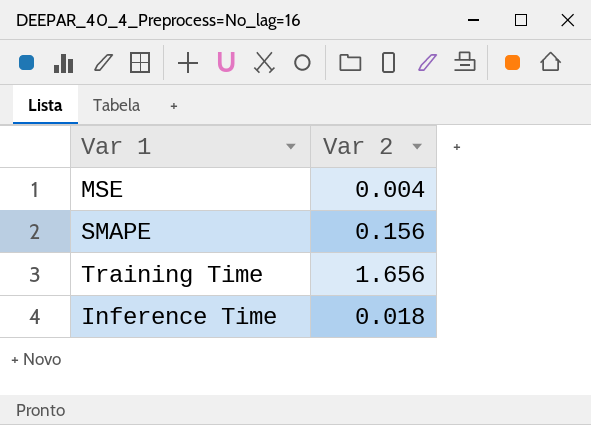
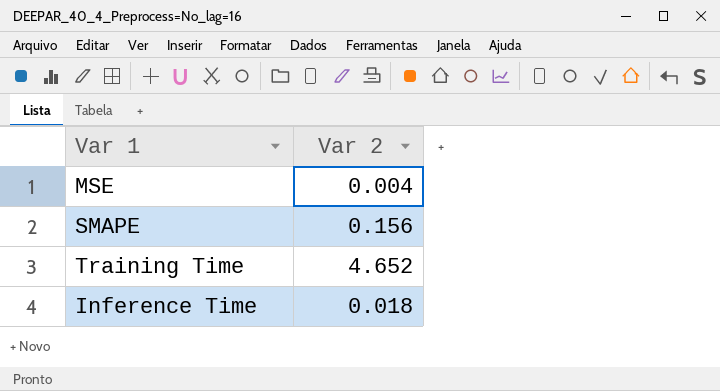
Training Time | Var 2: 1.656 -> 4.652

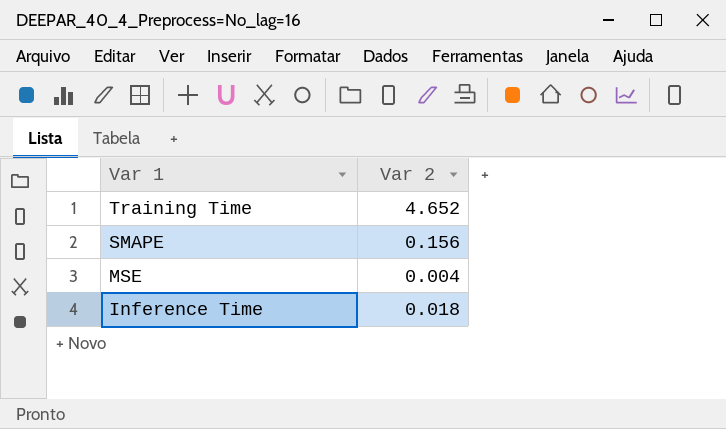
row order: none -> Var 1 descending

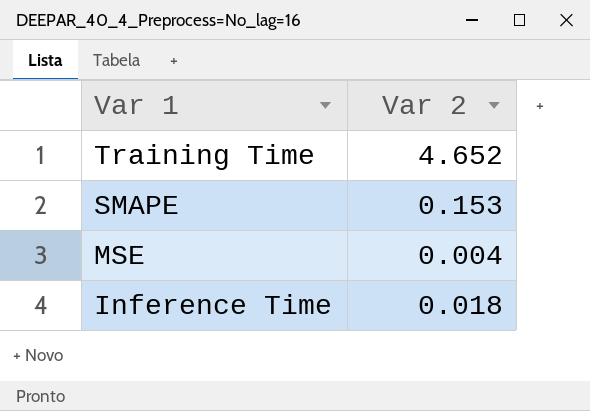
SMAPE | Var 2: 0.156 -> 0.153

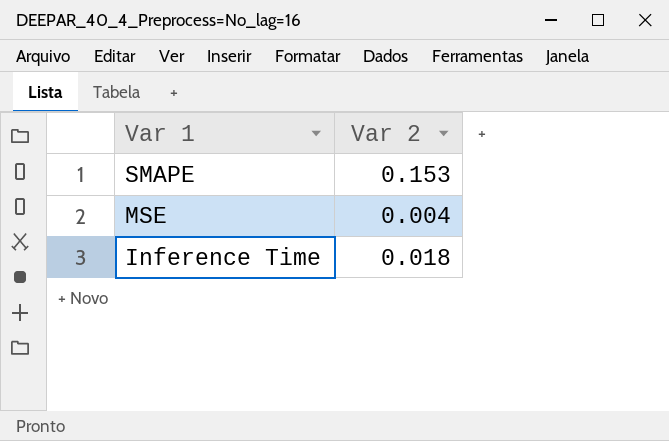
row Training Time: 4.652 -> none

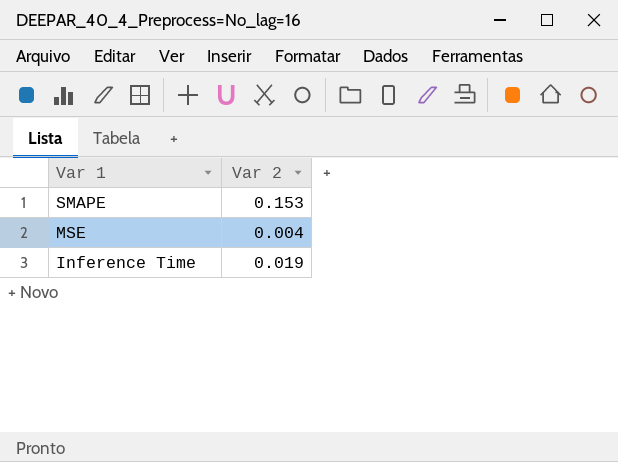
Inference Time | Var 2: 0.018 -> 0.019

